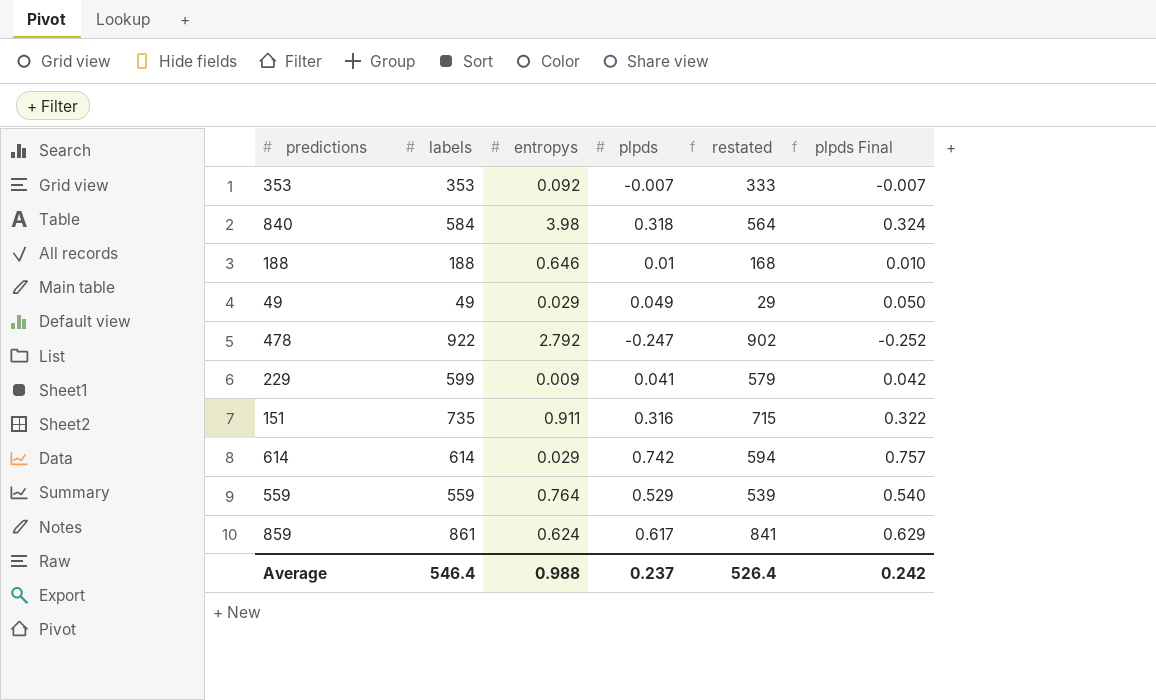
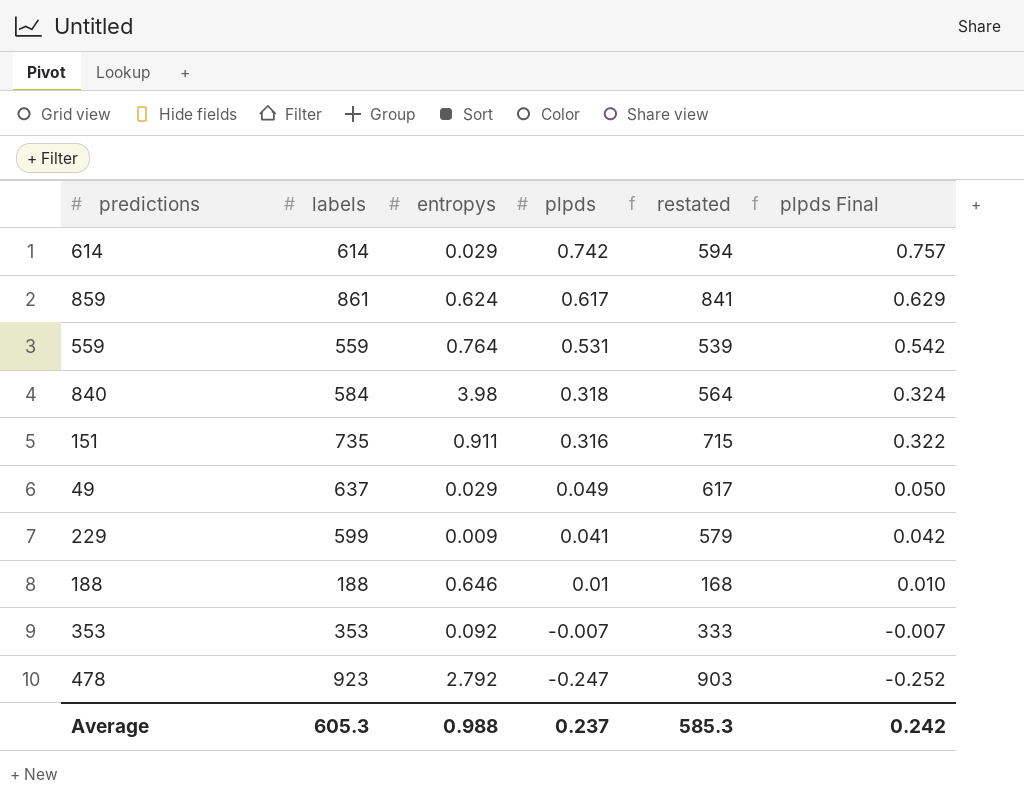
row order: none -> plpds descending
559 | plpds: 0.529 -> 0.531
559 | plpds Final: 0.540 -> 0.542
49 | labels: 49 -> 637
49 | restated: 29 -> 617
478 | labels: 922 -> 923
478 | restated: 902 -> 903
Average | labels: 546.4 -> 605.3
Average | restated: 526.4 -> 585.3

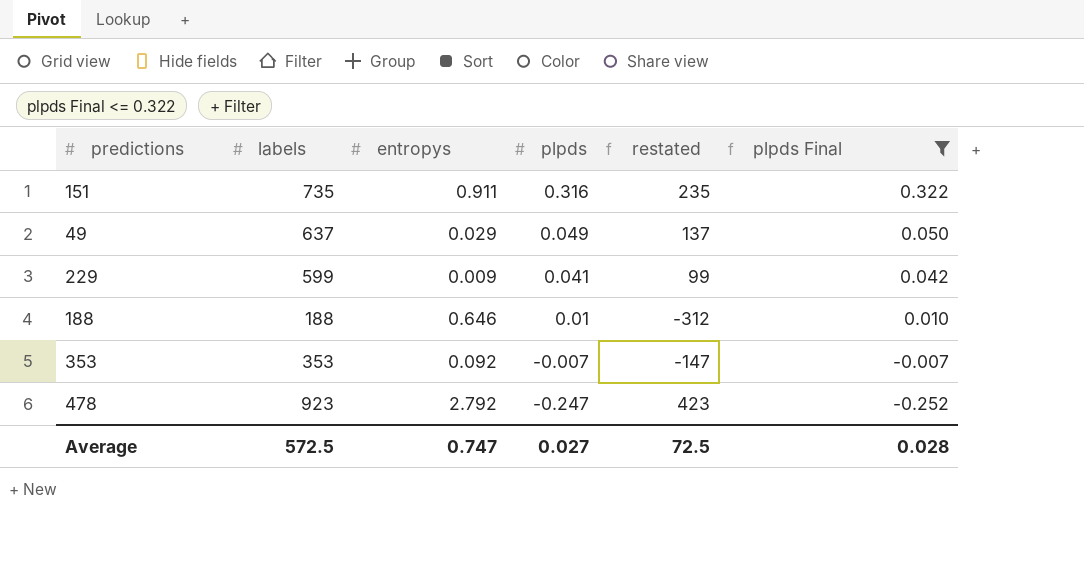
filter: none -> plpds Final <= 0.322
column restated | formula: [labels] - 20 -> [labels] - 500
Average | labels: 605.3 -> 572.5
Average | entropys: 0.988 -> 0.747
Average | plpds: 0.237 -> 0.027
Average | restated: 585.3 -> 72.5
Average | plpds Final: 0.242 -> 0.028

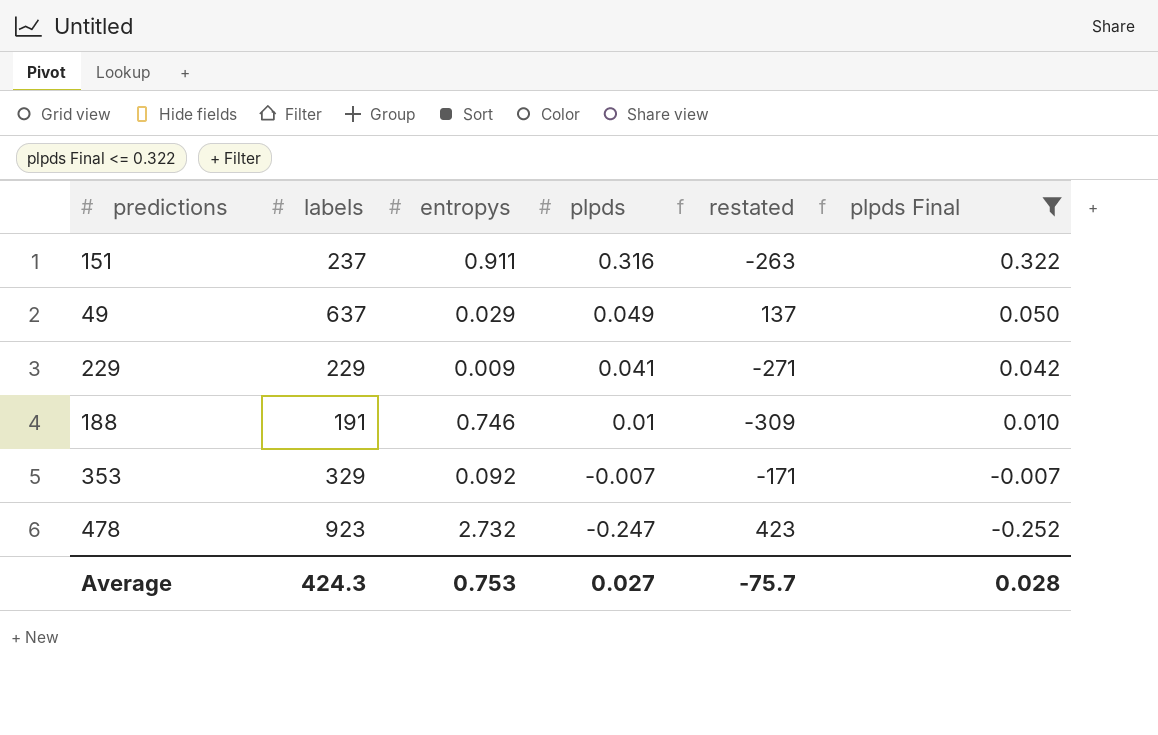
151 | labels: 735 -> 237
151 | restated: 235 -> -263
229 | labels: 599 -> 229
229 | restated: 99 -> -271
188 | labels: 188 -> 191
188 | entropys: 0.646 -> 0.746
188 | restated: -312 -> -309
353 | labels: 353 -> 329
353 | restated: -147 -> -171
478 | entropys: 2.792 -> 2.732
Average | labels: 572.5 -> 424.3
Average | entropys: 0.747 -> 0.753
Average | restated: 72.5 -> -75.7

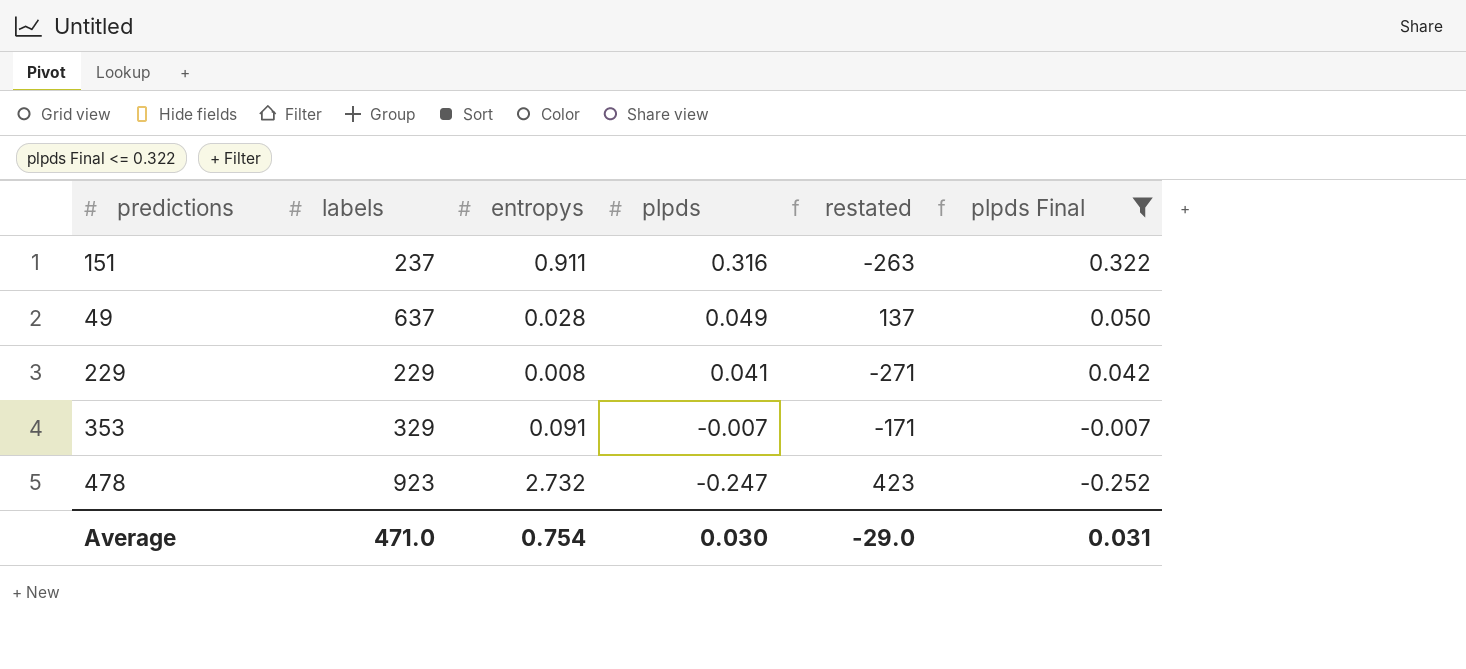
row 188: 191 | 0.746 | 0.01 | -309 | 0.010 -> none
49 | entropys: 0.029 -> 0.028
229 | entropys: 0.009 -> 0.008
353 | entropys: 0.092 -> 0.091
Average | labels: 424.3 -> 471.0
Average | entropys: 0.753 -> 0.754
Average | plpds: 0.027 -> 0.030
Average | restated: -75.7 -> -29.0
Average | plpds Final: 0.028 -> 0.031

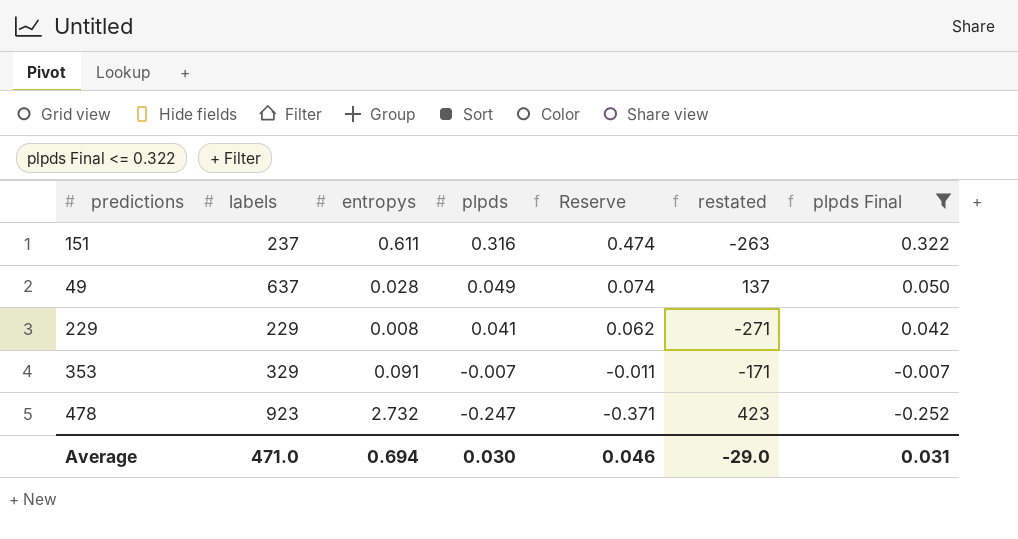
column Reserve | formula: none -> [plpds] * 1.5
151 | entropys: 0.911 -> 0.611
Average | entropys: 0.754 -> 0.694

